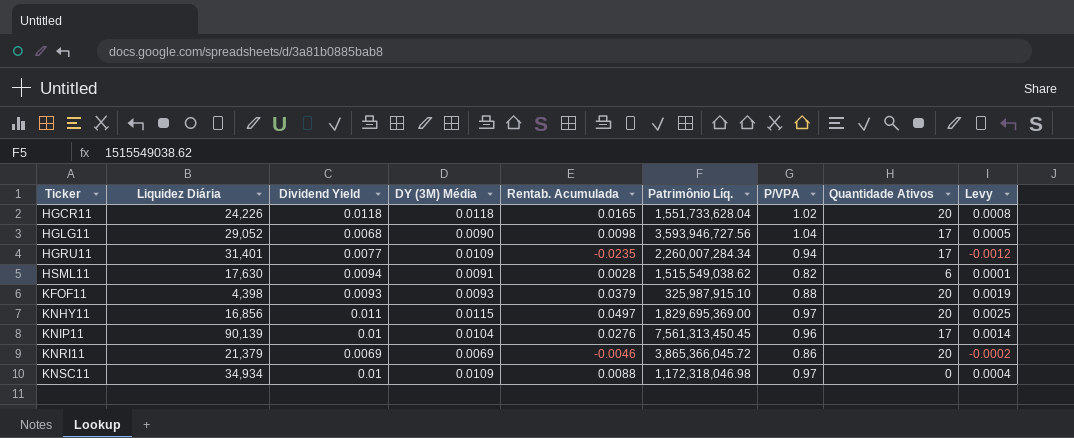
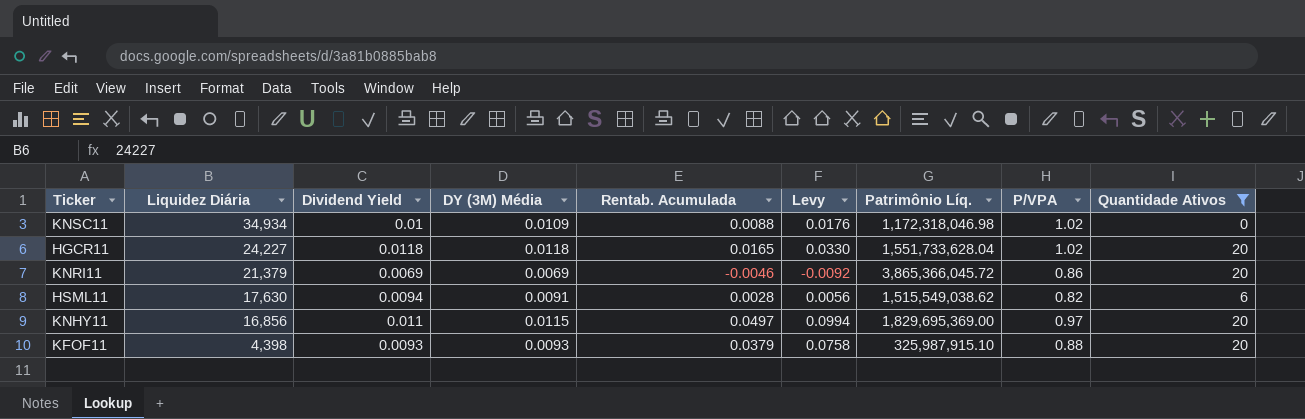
filter: none -> Quantidade Ativos != 17
row order: Ticker ascending -> Liquidez Diária descending
column Levy | formula: [Rentab. Acumulada] * 0.05 -> [Rentab. Acumulada] * 2
column Levy | position: 9 -> 6
KNSC11 | P/VPA: 0.97 -> 1.02
HGCR11 | Liquidez Diária: 24,226 -> 24,227

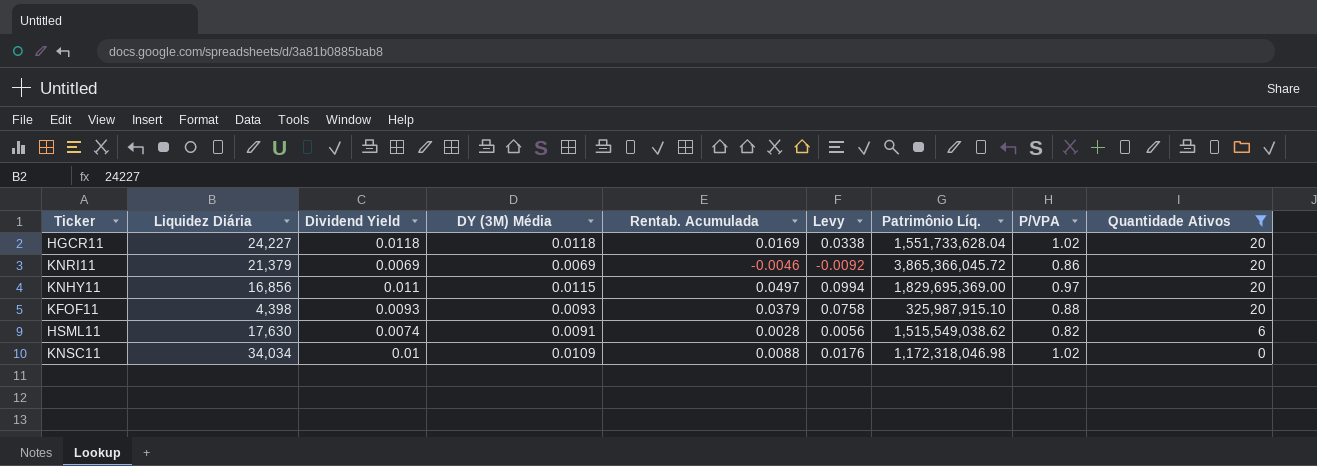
row order: Liquidez Diária descending -> Quantidade Ativos descending
HGCR11 | Rentab. Acumulada: 0.0165 -> 0.0169
HGCR11 | Levy: 0.0330 -> 0.0338
HSML11 | Dividend Yield: 0.0094 -> 0.0074
KNSC11 | Liquidez Diária: 34,934 -> 34,034

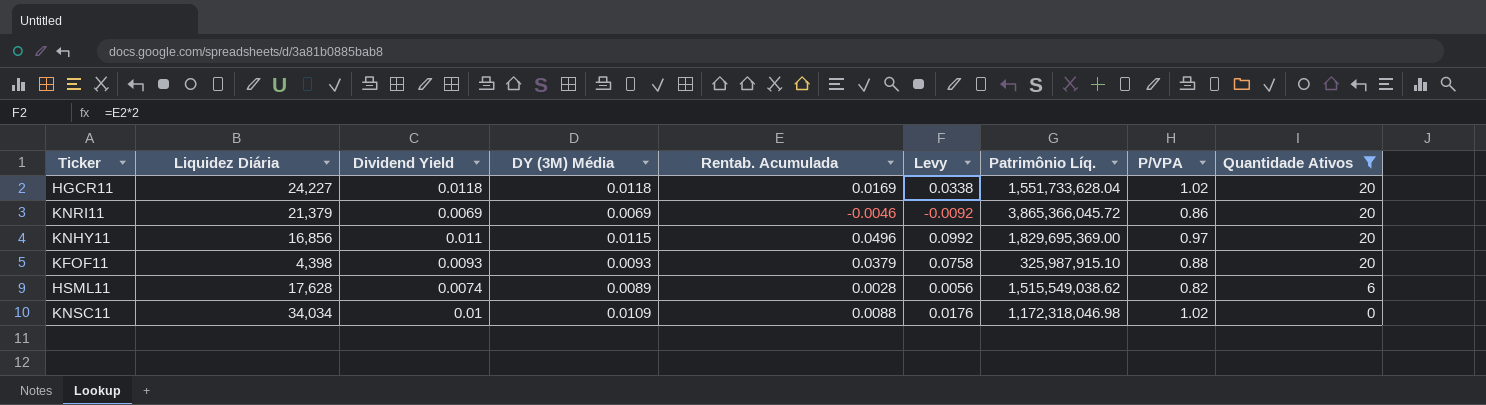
KNHY11 | Rentab. Acumulada: 0.0497 -> 0.0496
KNHY11 | Levy: 0.0994 -> 0.0992
HSML11 | Liquidez Diária: 17,630 -> 17,628
HSML11 | DY (3M) Média: 0.0091 -> 0.0089

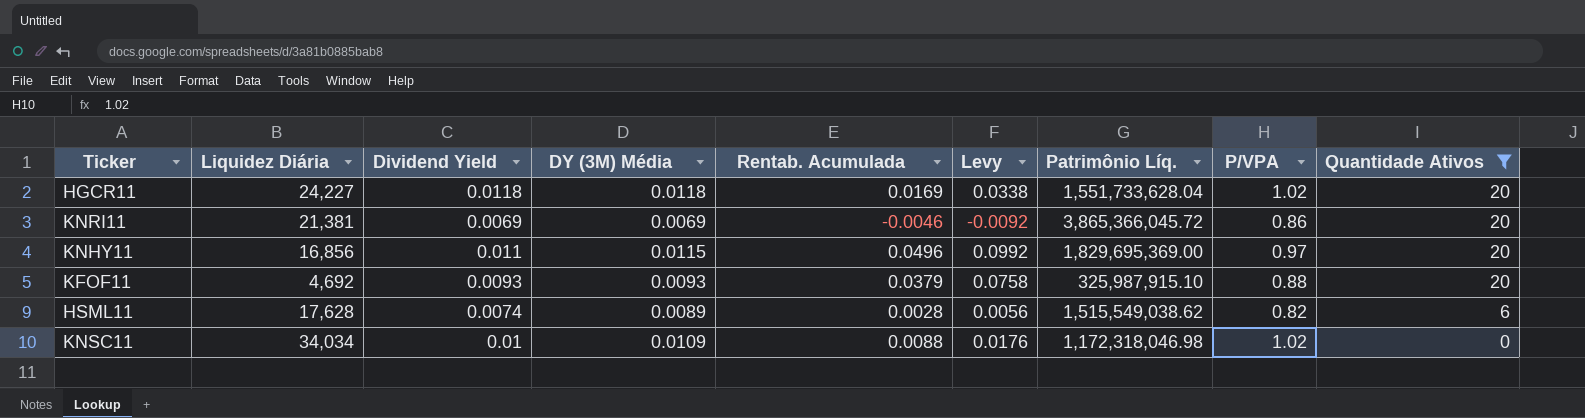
KNRI11 | Liquidez Diária: 21,379 -> 21,381
KFOF11 | Liquidez Diária: 4,398 -> 4,692

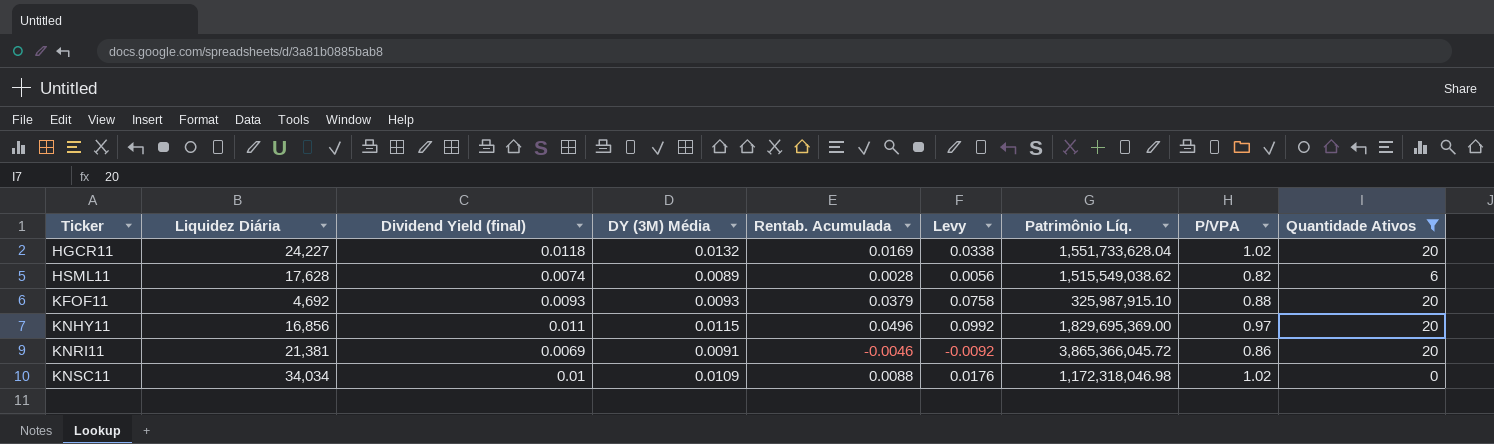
row order: Quantidade Ativos descending -> Ticker ascending
column name: Dividend Yield -> Dividend Yield (final)
HGCR11 | DY (3M) Média: 0.0118 -> 0.0132
KNRI11 | DY (3M) Média: 0.0069 -> 0.0091

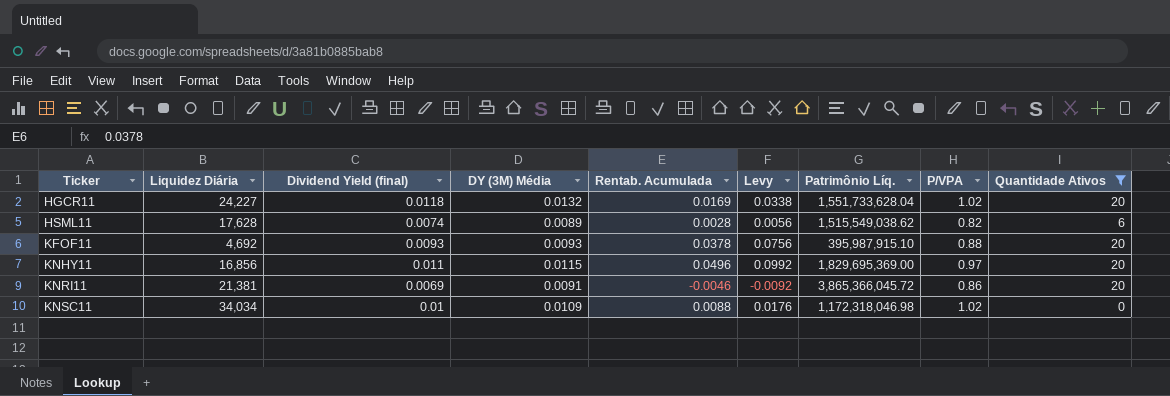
KFOF11 | Rentab. Acumulada: 0.0379 -> 0.0378
KFOF11 | Levy: 0.0758 -> 0.0756
KFOF11 | Patrimônio Líq.: 325,987,915.10 -> 395,987,915.10

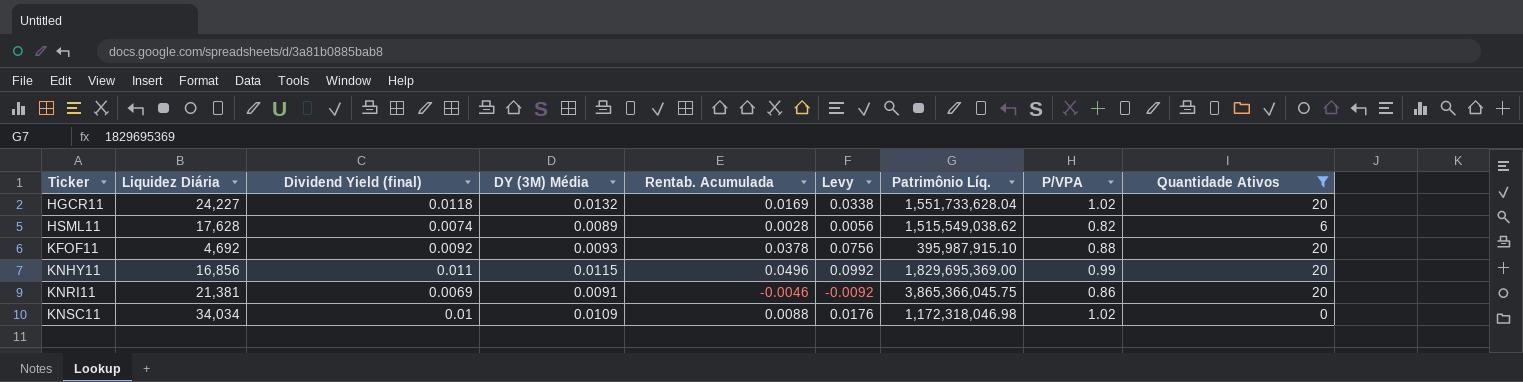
KFOF11 | Dividend Yield (final): 0.0093 -> 0.0092
KNHY11 | P/VPA: 0.97 -> 0.99
KNRI11 | Patrimônio Líq.: 3,865,366,045.72 -> 3,865,366,045.75

